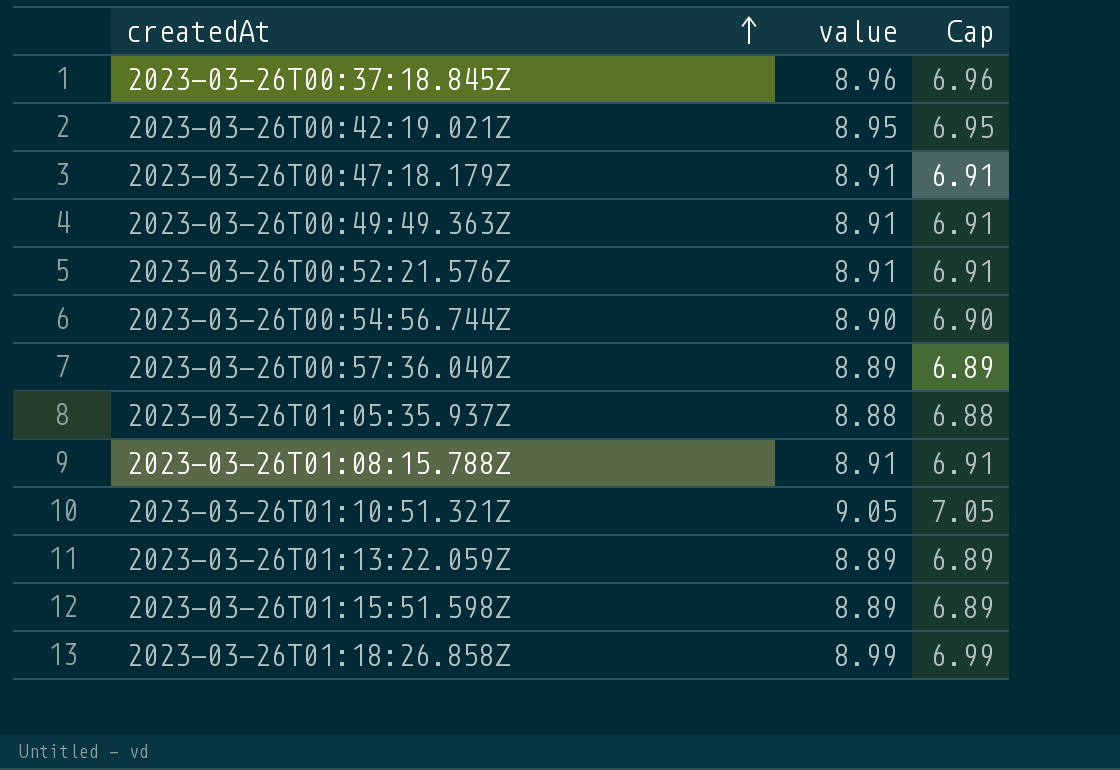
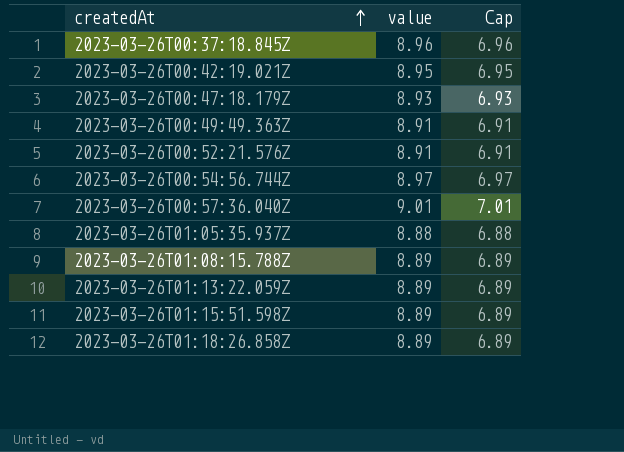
row 2023-03-26T01:10:51.321Z: 9.05 | 7.05 -> none
2023-03-26T00:47:18.179Z | value: 8.91 -> 8.93
2023-03-26T00:47:18.179Z | Cap: 6.91 -> 6.93
2023-03-26T00:54:56.744Z | value: 8.90 -> 8.97
2023-03-26T00:54:56.744Z | Cap: 6.90 -> 6.97
2023-03-26T00:57:36.040Z | value: 8.89 -> 9.01
2023-03-26T00:57:36.040Z | Cap: 6.89 -> 7.01
2023-03-26T01:08:15.788Z | value: 8.91 -> 8.89
2023-03-26T01:08:15.788Z | Cap: 6.91 -> 6.89
2023-03-26T01:18:26.858Z | value: 8.99 -> 8.89
2023-03-26T01:18:26.858Z | Cap: 6.99 -> 6.89

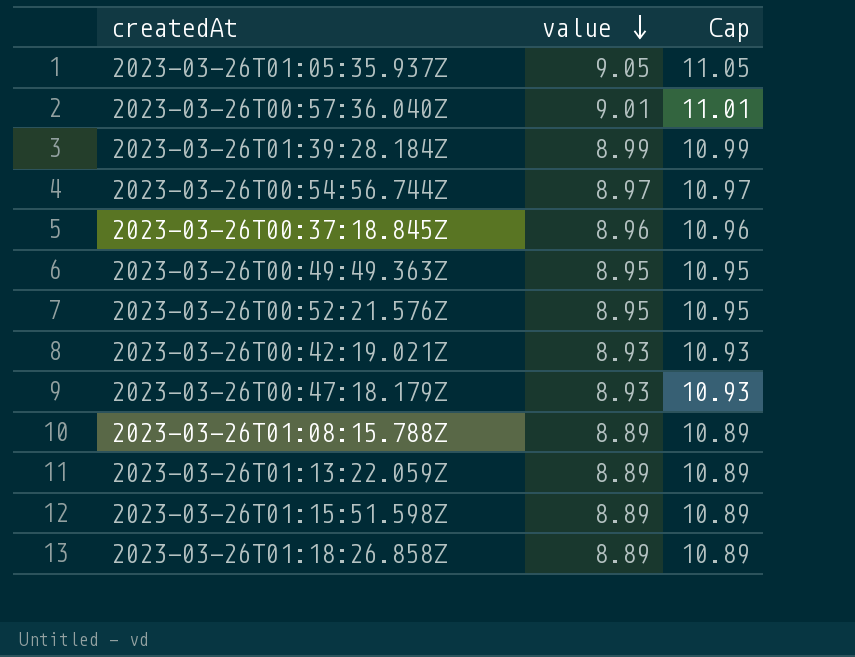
row order: createdAt ascending -> value descending
column Cap | formula: [value] - 2 -> [value] + 2
2023-03-26T01:05:35.937Z | value: 8.88 -> 9.05
row 2023-03-26T01:39:28.184Z: none -> 8.99 | 10.99
2023-03-26T00:49:49.363Z | value: 8.91 -> 8.95
2023-03-26T00:52:21.576Z | value: 8.91 -> 8.95
2023-03-26T00:42:19.021Z | value: 8.95 -> 8.93

